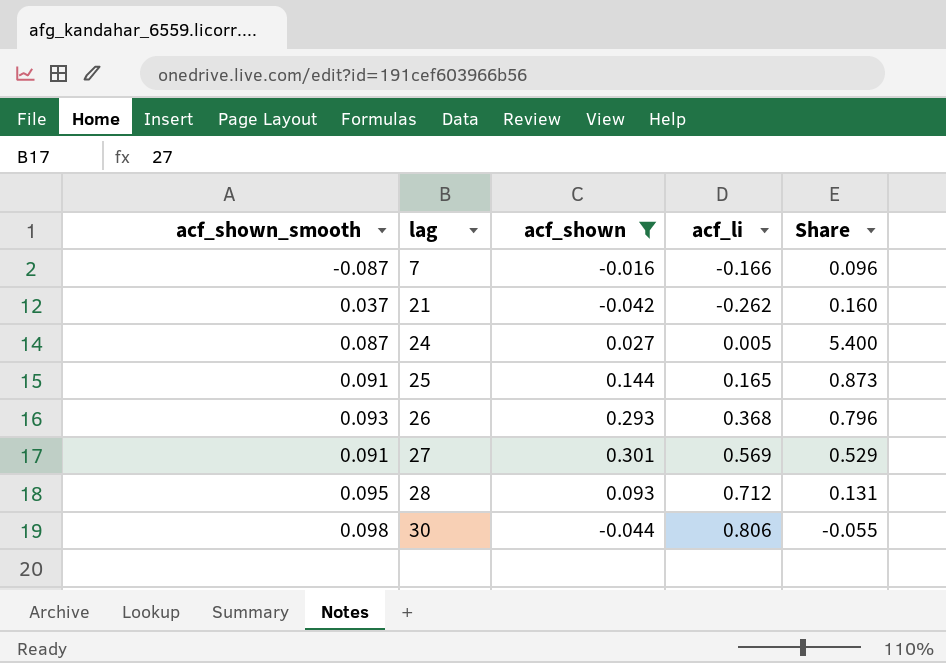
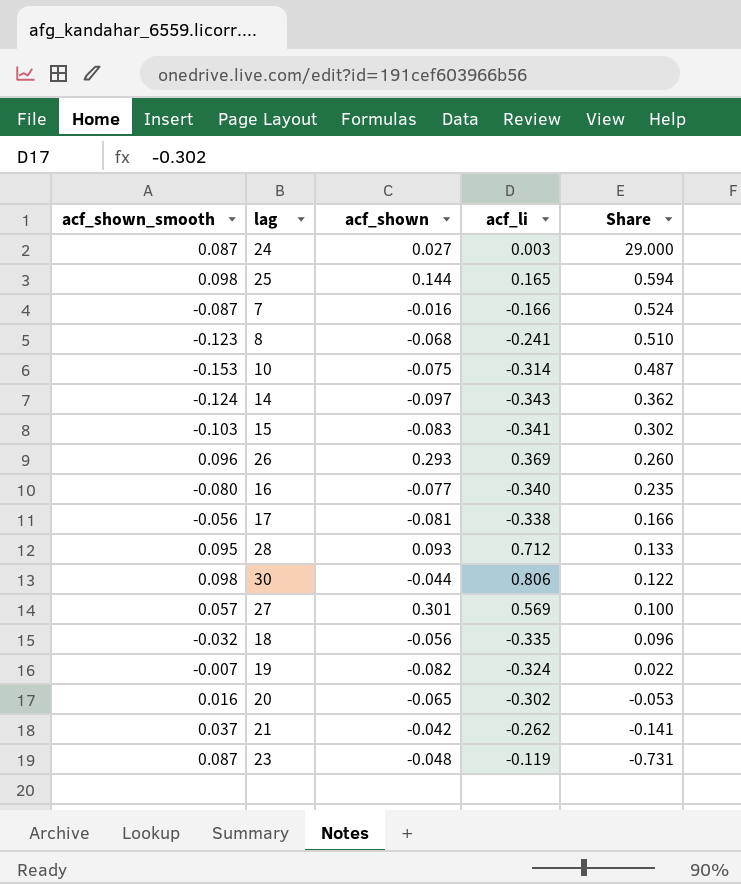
filter: acf_shown >= -0.044 -> none
row order: lag ascending -> Share descending
column Share | formula: [acf_shown] / [acf_li] -> [acf_shown_smooth] / [acf_li]
24 | acf_li: 0.005 -> 0.003
25 | acf_shown_smooth: 0.091 -> 0.098
26 | acf_shown_smooth: 0.093 -> 0.096
26 | acf_li: 0.368 -> 0.369
27 | acf_shown_smooth: 0.091 -> 0.057

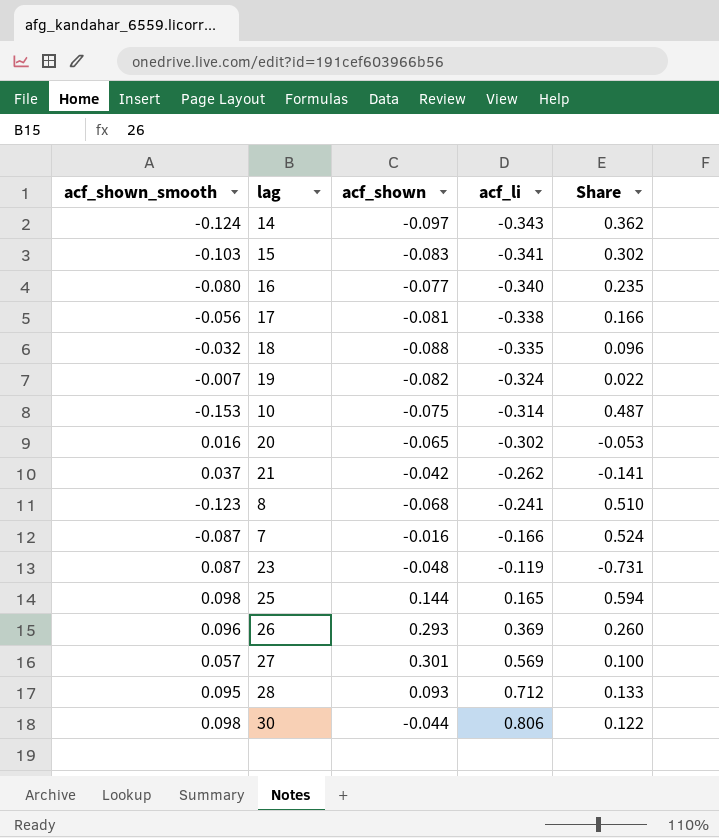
row order: Share descending -> acf_li ascending
row 24: 0.087 | 0.027 | 0.003 | 29.000 -> none
18 | acf_shown: -0.056 -> -0.088

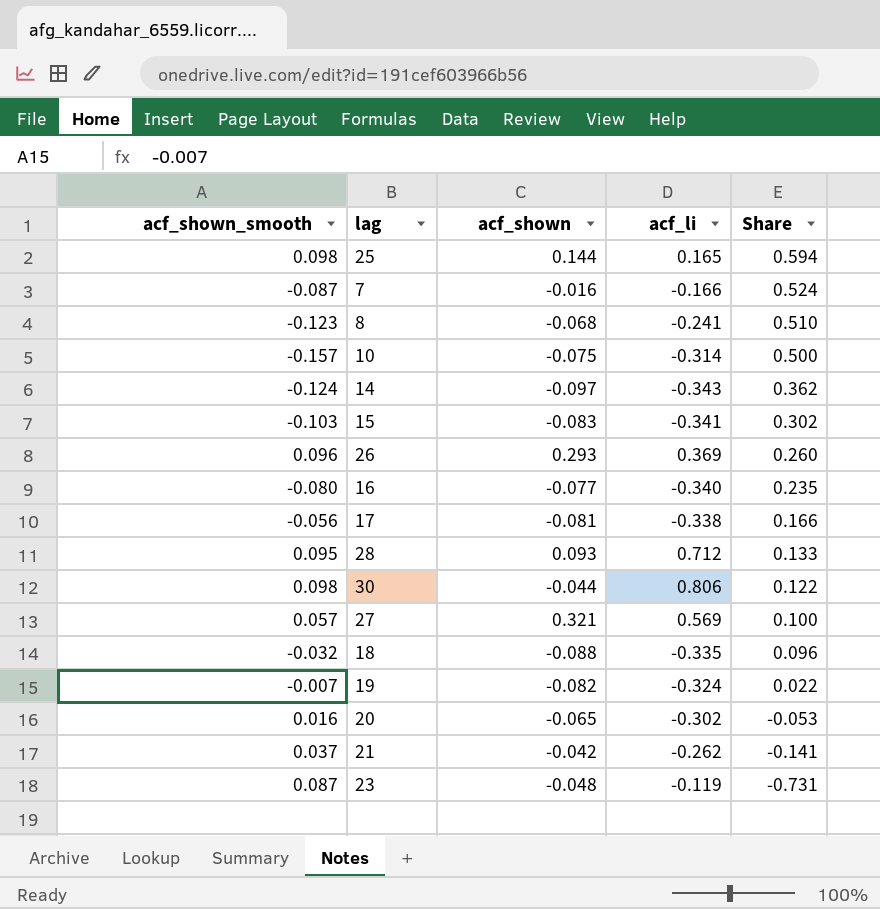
row order: acf_li ascending -> Share descending
10 | acf_shown_smooth: -0.153 -> -0.157
10 | Share: 0.487 -> 0.500
27 | acf_shown: 0.301 -> 0.321

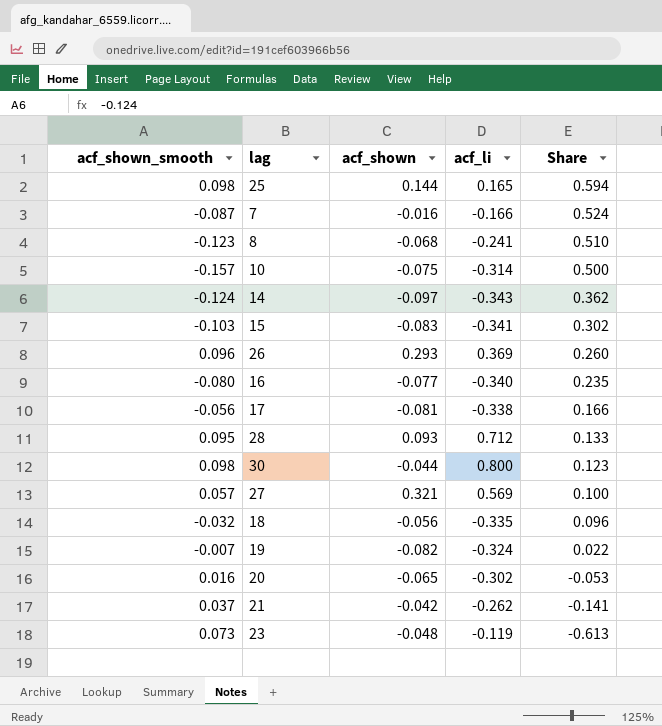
30 | acf_li: 0.806 -> 0.800
30 | Share: 0.122 -> 0.123
18 | acf_shown: -0.088 -> -0.056
23 | acf_shown_smooth: 0.087 -> 0.073
23 | Share: -0.731 -> -0.613

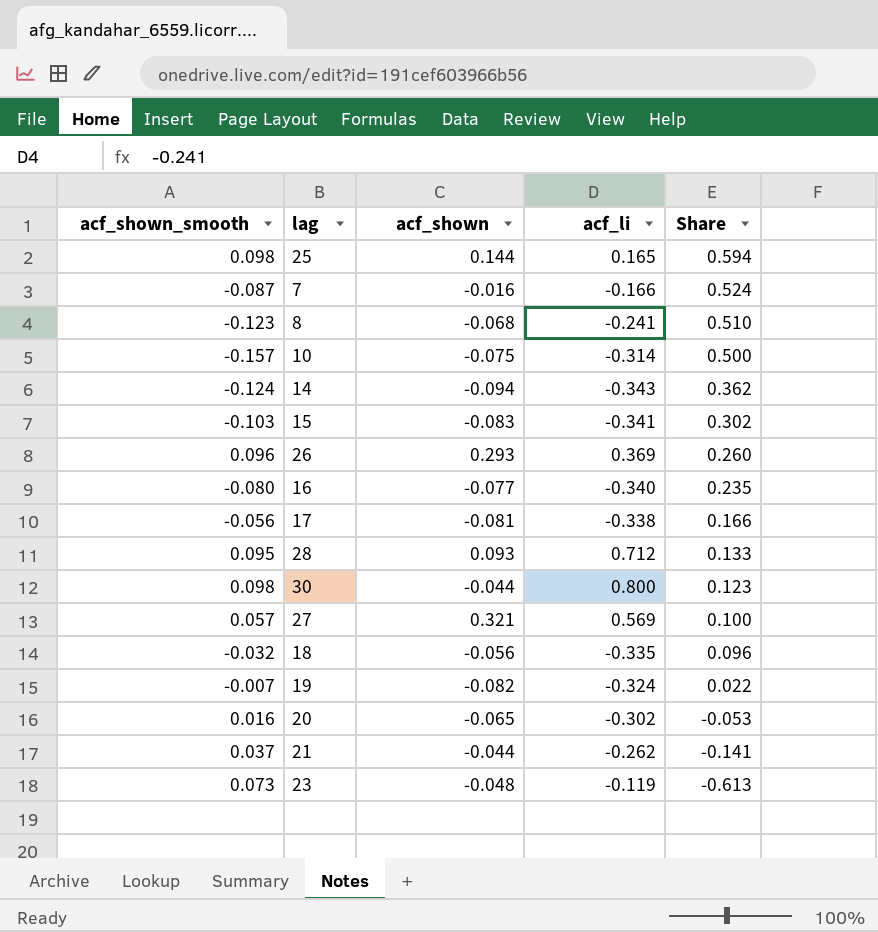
14 | acf_shown: -0.097 -> -0.094
21 | acf_shown: -0.042 -> -0.044

